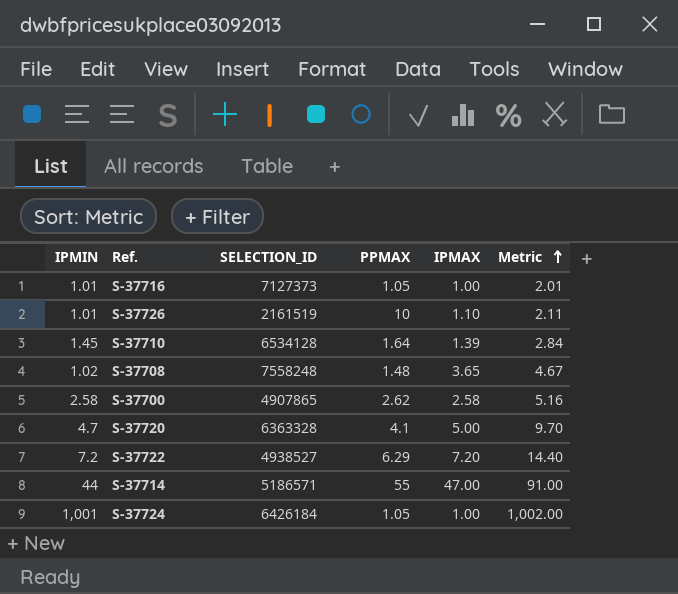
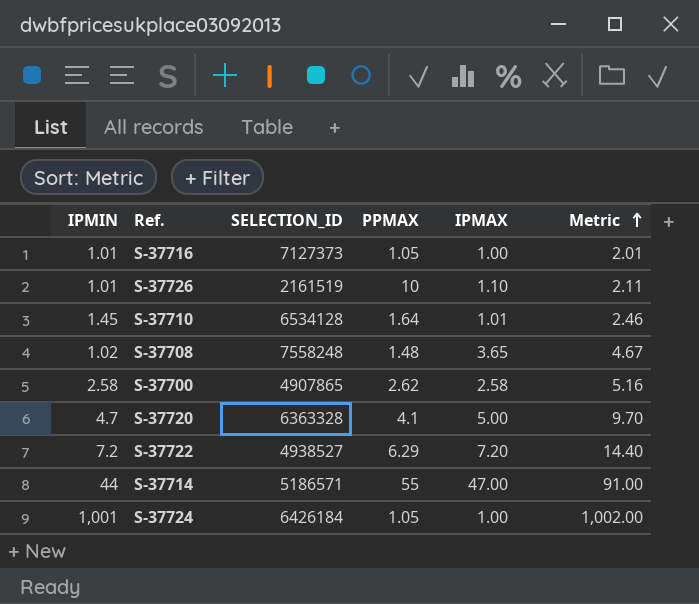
S-37710 | IPMAX: 1.39 -> 1.01
S-37710 | Metric: 2.84 -> 2.46

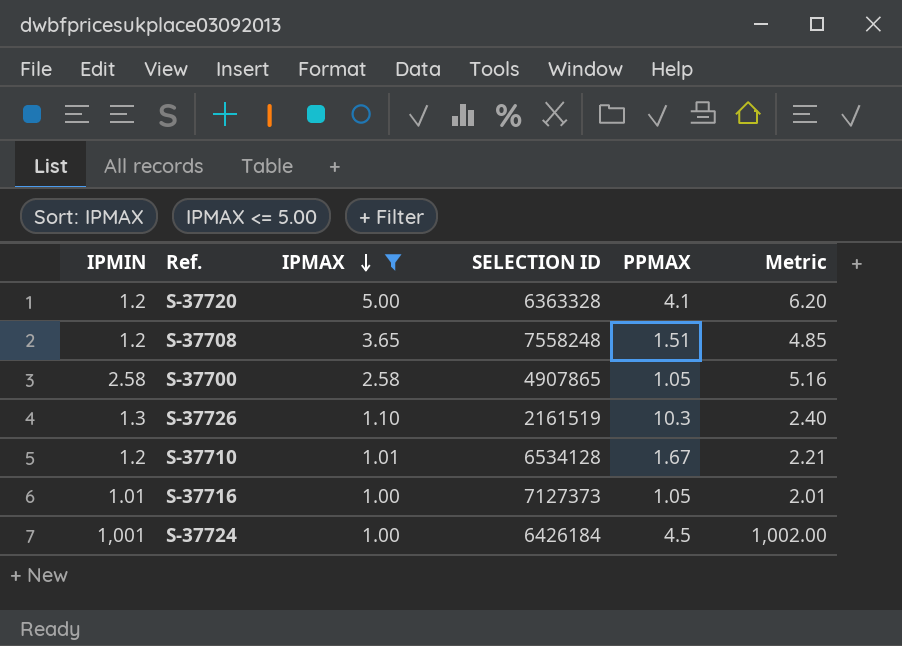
filter: none -> IPMAX <= 5.00
row order: Metric ascending -> IPMAX descending
column IPMAX | position: 5 -> 3
column name: SELECTION_ID -> SELECTION ID
S-37720 | IPMIN: 4.7 -> 1.2
S-37720 | Metric: 9.70 -> 6.20
S-37708 | IPMIN: 1.02 -> 1.2
S-37708 | PPMAX: 1.48 -> 1.51
S-37708 | Metric: 4.67 -> 4.85
S-37700 | PPMAX: 2.62 -> 1.05
S-37726 | IPMIN: 1.01 -> 1.3
S-37726 | PPMAX: 10 -> 10.3
S-37726 | Metric: 2.11 -> 2.40
S-37710 | IPMIN: 1.45 -> 1.2
S-37710 | PPMAX: 1.64 -> 1.67
S-37710 | Metric: 2.46 -> 2.21
S-37724 | PPMAX: 1.05 -> 4.5

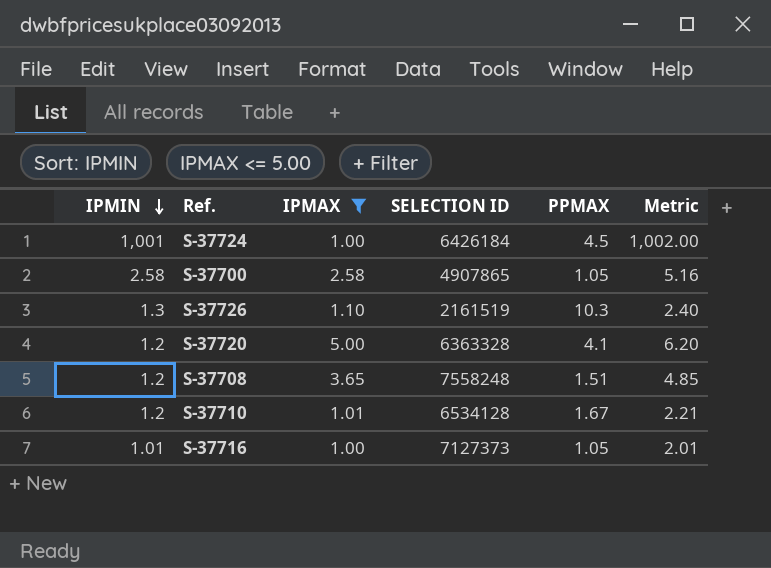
row order: IPMAX descending -> IPMIN descending

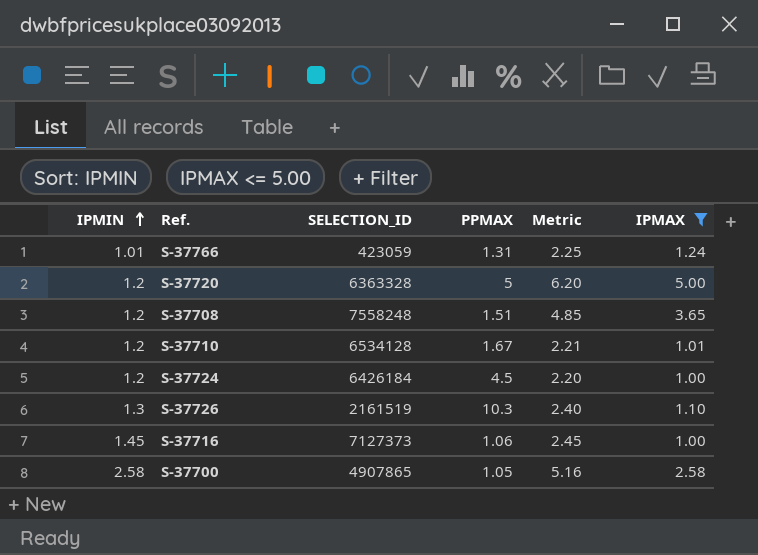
row order: IPMIN descending -> IPMIN ascending
column name: SELECTION ID -> SELECTION_ID
column IPMAX | position: 3 -> 6
row S-37766: none -> 1.01 | 423059 | 1.31 | 2.25 | 1.24
S-37720 | PPMAX: 4.1 -> 5
S-37724 | IPMIN: 1,001 -> 1.2
S-37724 | Metric: 1,002.00 -> 2.20
S-37716 | IPMIN: 1.01 -> 1.45
S-37716 | PPMAX: 1.05 -> 1.06
S-37716 | Metric: 2.01 -> 2.45

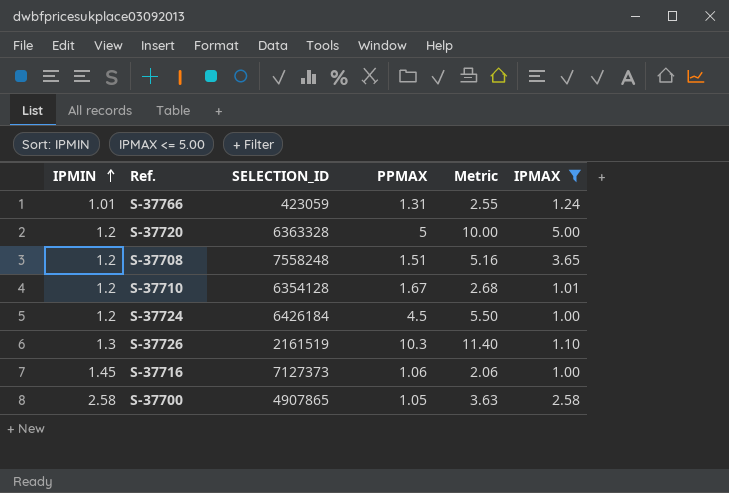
column Metric | formula: [IPMIN] + [IPMAX] -> [PPMAX] + [IPMAX]
S-37710 | SELECTION_ID: 6534128 -> 6354128

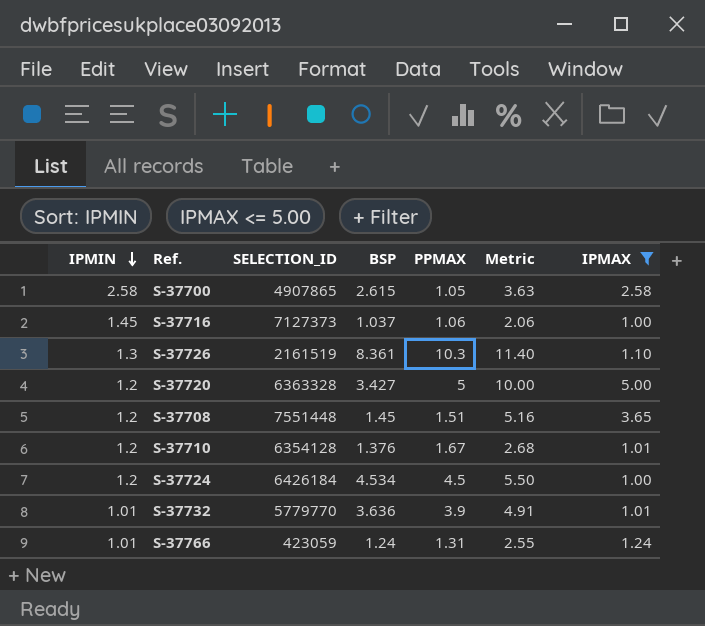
row order: IPMIN ascending -> IPMIN descending
column BSP | position: none -> 4
S-37708 | SELECTION_ID: 7558248 -> 7551448
row S-37732: none -> 1.01 | 5779770 | 3.636 | 3.9 | 4.91 | 1.01

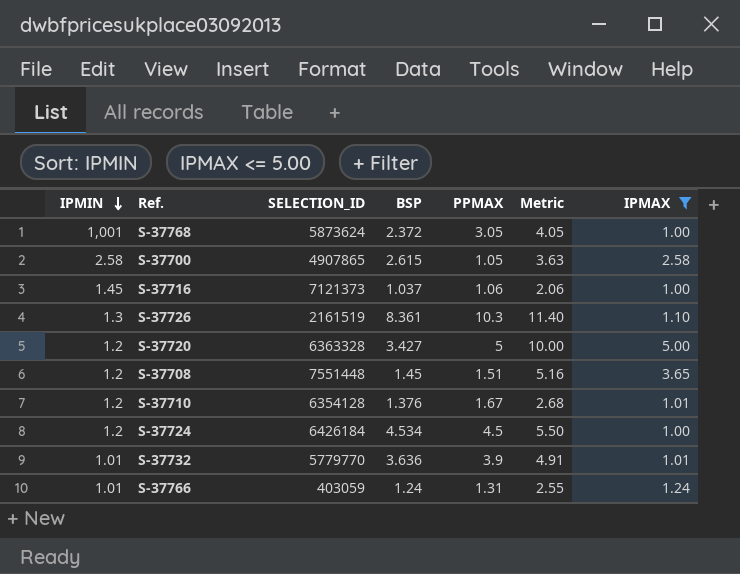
row S-37768: none -> 1,001 | 5873624 | 2.372 | 3.05 | 4.05 | 1.00
S-37716 | SELECTION_ID: 7127373 -> 7121373
S-37766 | SELECTION_ID: 423059 -> 403059

